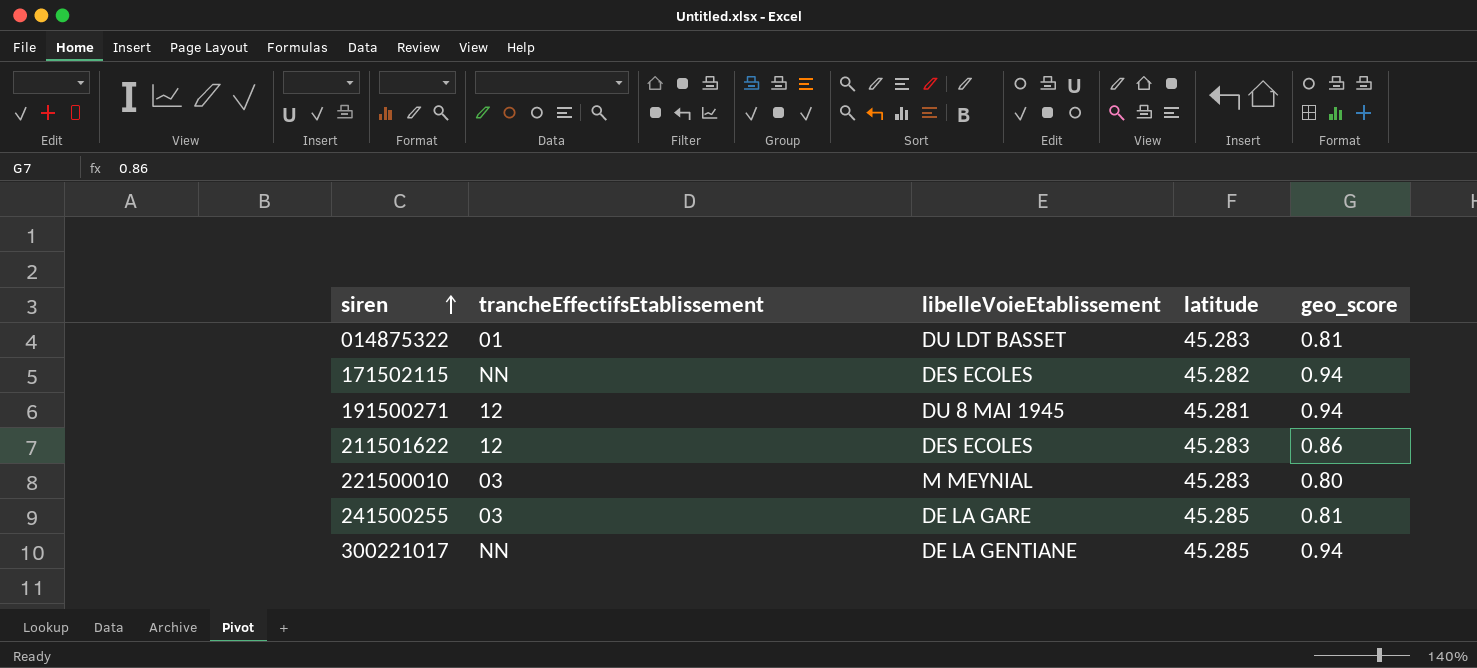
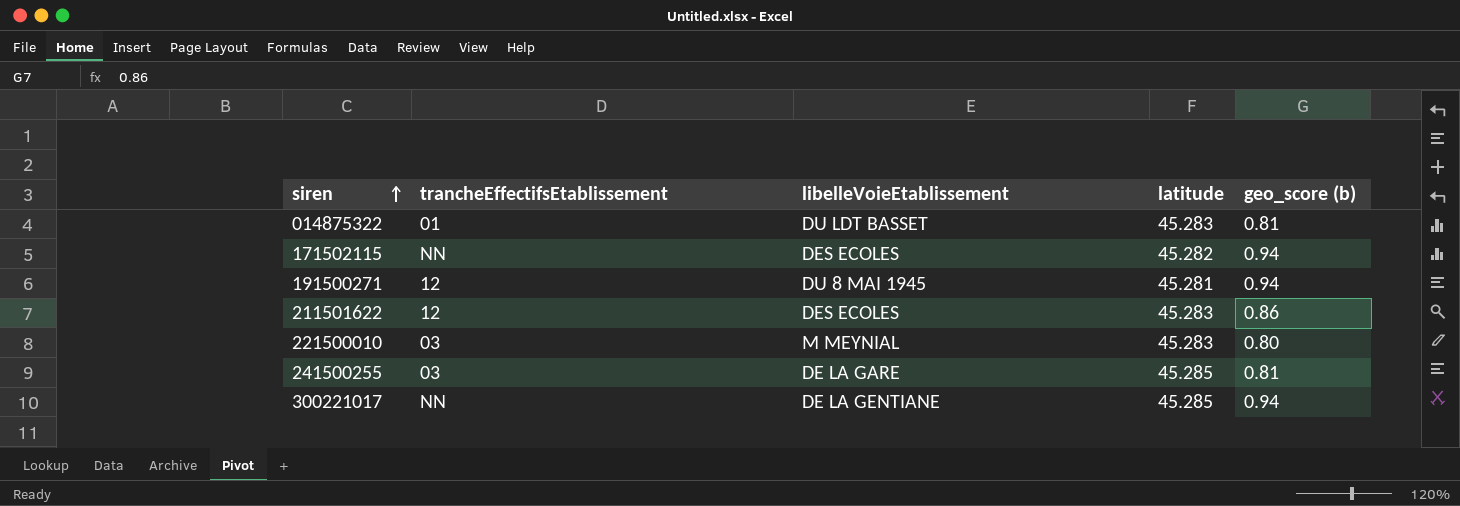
column name: geo_score -> geo_score (b)

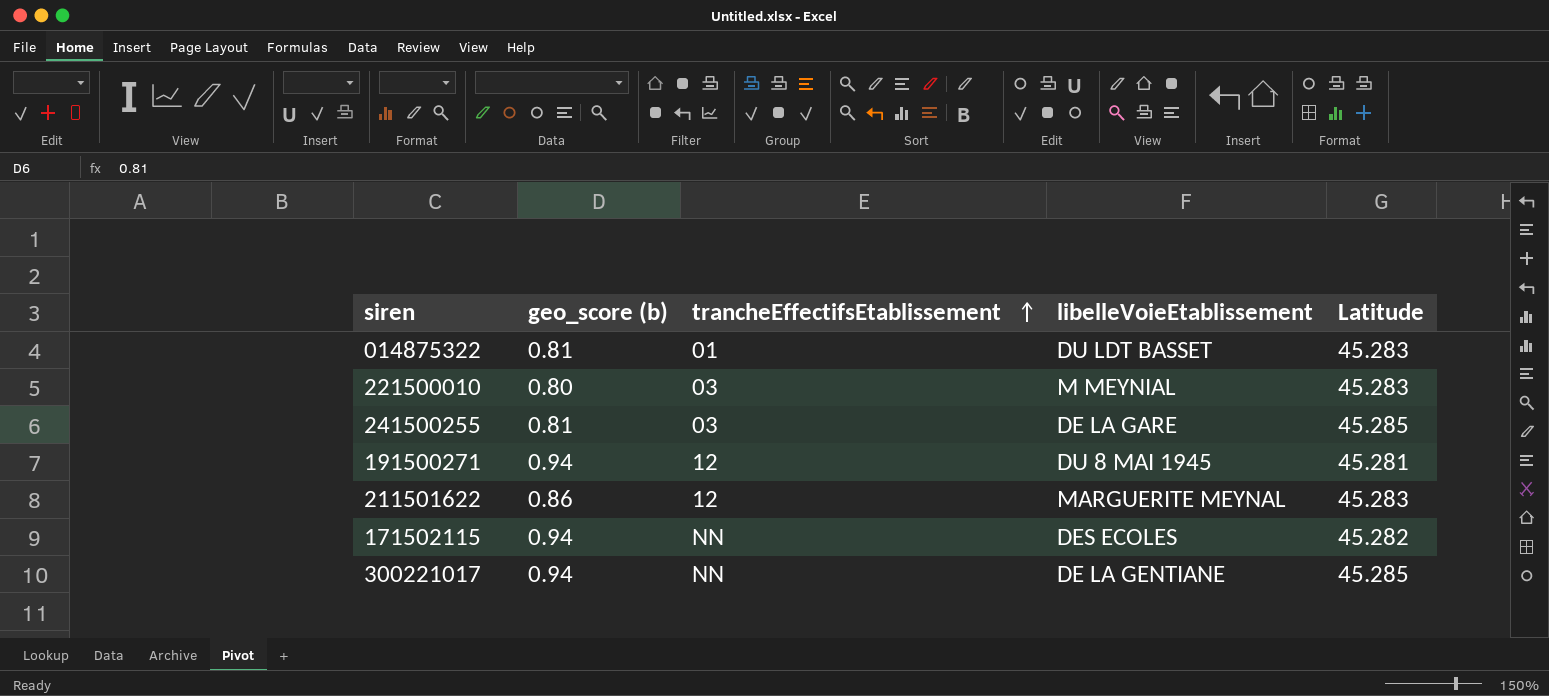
row order: siren ascending -> trancheEffectifsEtablissement ascending
column geo_score (b) | position: 5 -> 2
column name: latitude -> Latitude
211501622 | libelleVoieEtablissement: DES ECOLES -> MARGUERITE MEYNAL

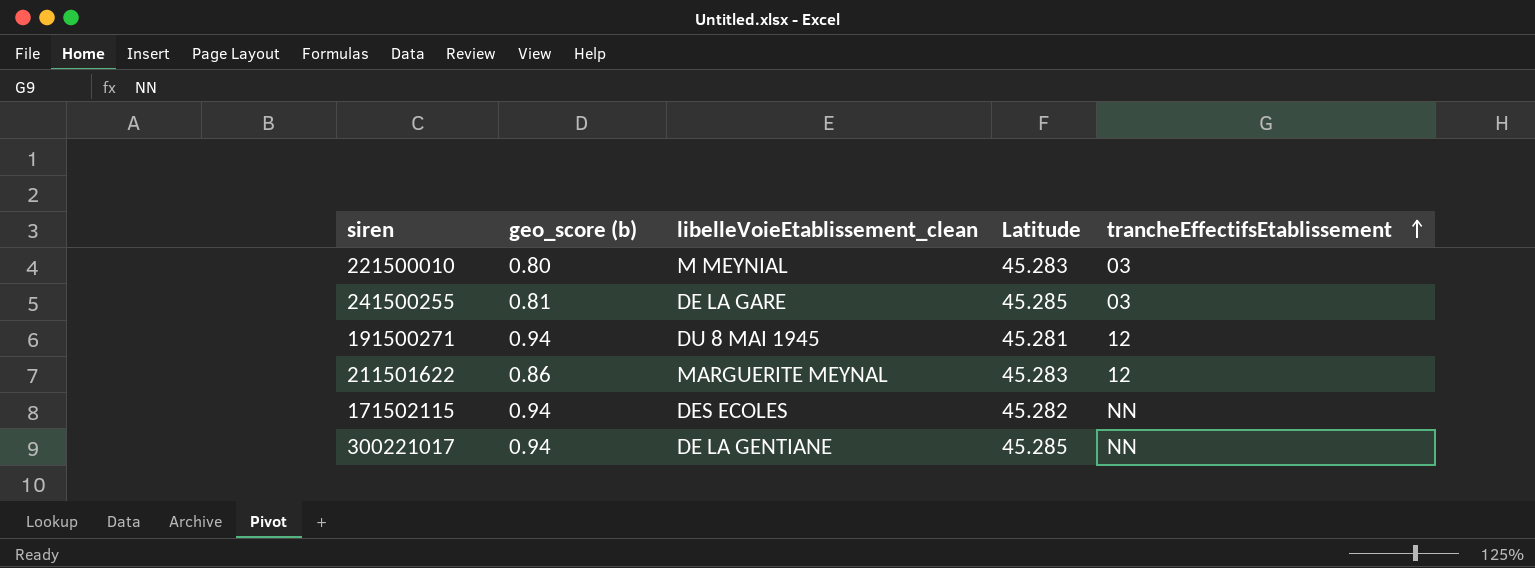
column name: libelleVoieEtablissement -> libelleVoieEtablissement_clean
column trancheEffectifsEtablissement | position: 3 -> 5
row 014875322: 0.81 | 01 | DU LDT BASSET | 45.283 -> none

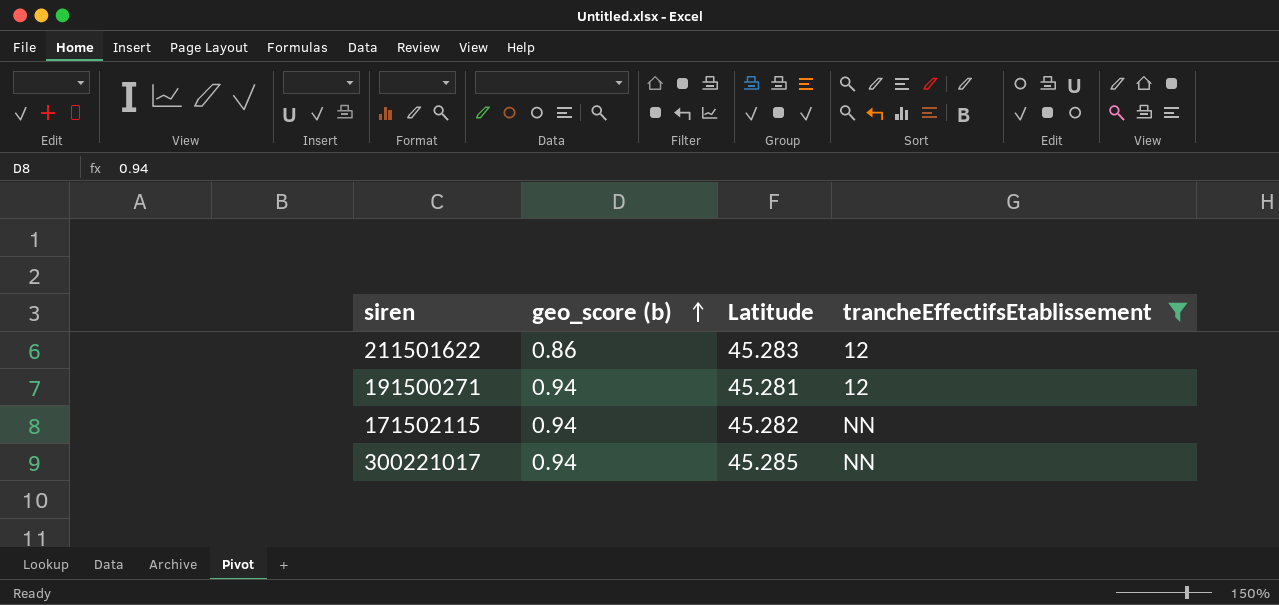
filter: none -> trancheEffectifsEtablissement != 03
row order: trancheEffectifsEtablissement ascending -> geo_score (b) ascending
column libelleVoieEtablissement_clean | position: 3 -> none

